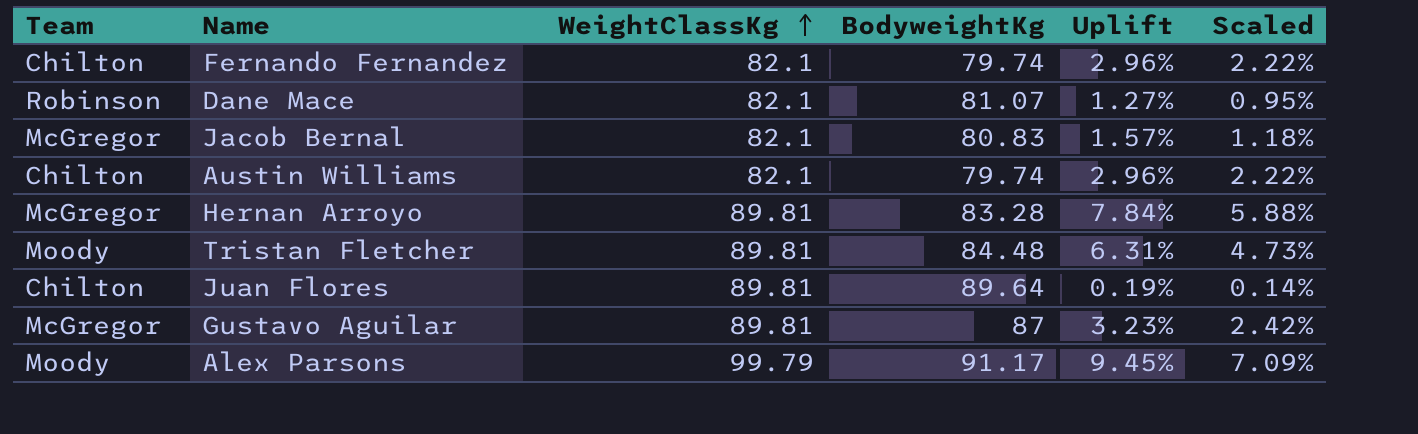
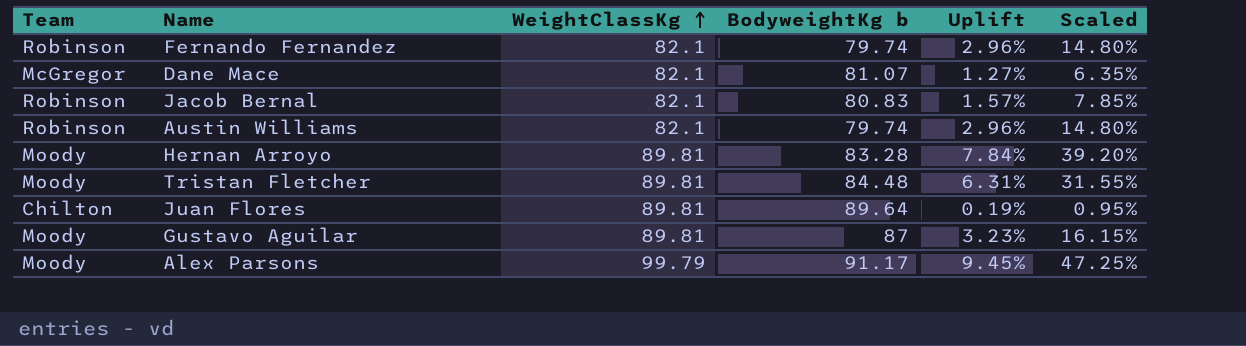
column name: BodyweightKg -> BodyweightKg b
column Scaled | formula: [Uplift] * 0.75 -> [Uplift] * 5
Fernando Fernandez | Team: Chilton -> Robinson
Dane Mace | Team: Robinson -> McGregor
Jacob Bernal | Team: McGregor -> Robinson
Austin Williams | Team: Chilton -> Robinson
Hernan Arroyo | Team: McGregor -> Moody
Gustavo Aguilar | Team: McGregor -> Moody

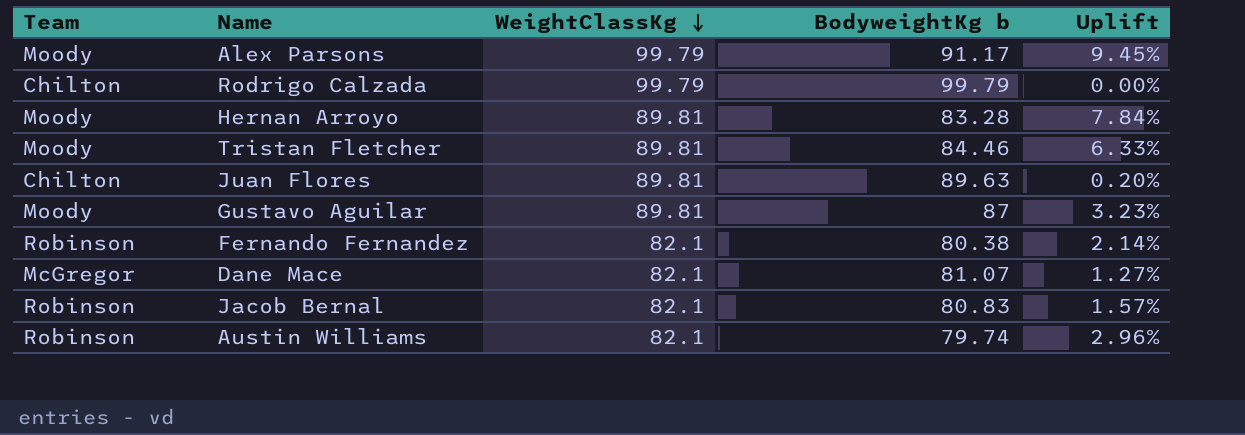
row order: WeightClassKg ascending -> WeightClassKg descending
column Scaled | formula: [Uplift] * 5 -> none
row Rodrigo Calzada: none -> Chilton | 99.79 | 99.79 | 0.00%
Tristan Fletcher | BodyweightKg b: 84.48 -> 84.46
Tristan Fletcher | Uplift: 6.31% -> 6.33%
Juan Flores | BodyweightKg b: 89.64 -> 89.63
Juan Flores | Uplift: 0.19% -> 0.20%
Fernando Fernandez | BodyweightKg b: 79.74 -> 80.38
Fernando Fernandez | Uplift: 2.96% -> 2.14%

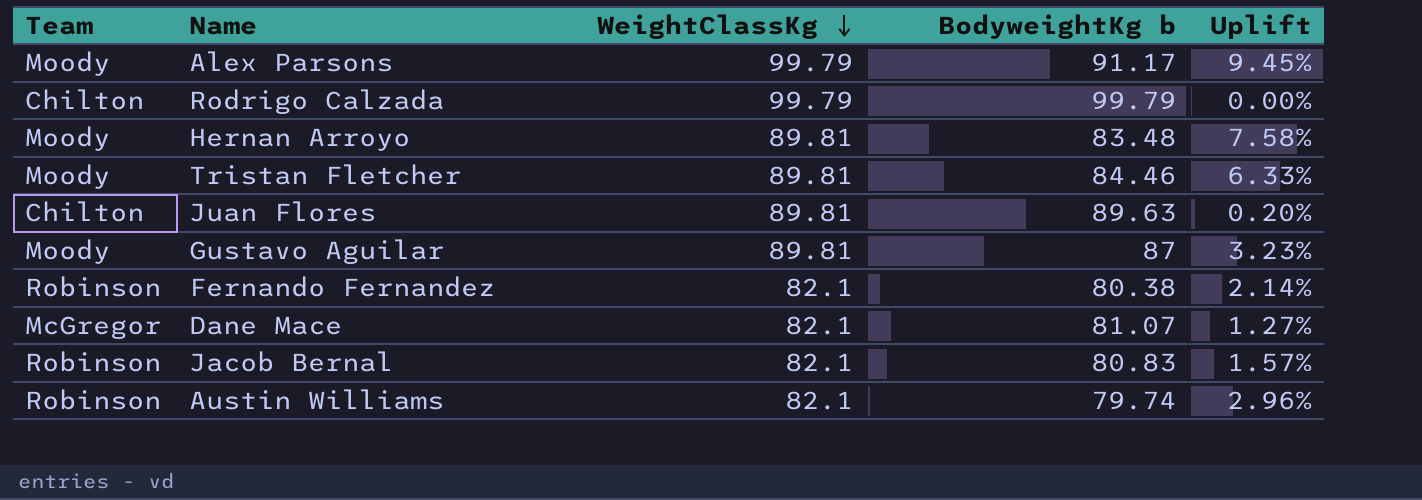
Hernan Arroyo | BodyweightKg b: 83.28 -> 83.48
Hernan Arroyo | Uplift: 7.84% -> 7.58%

